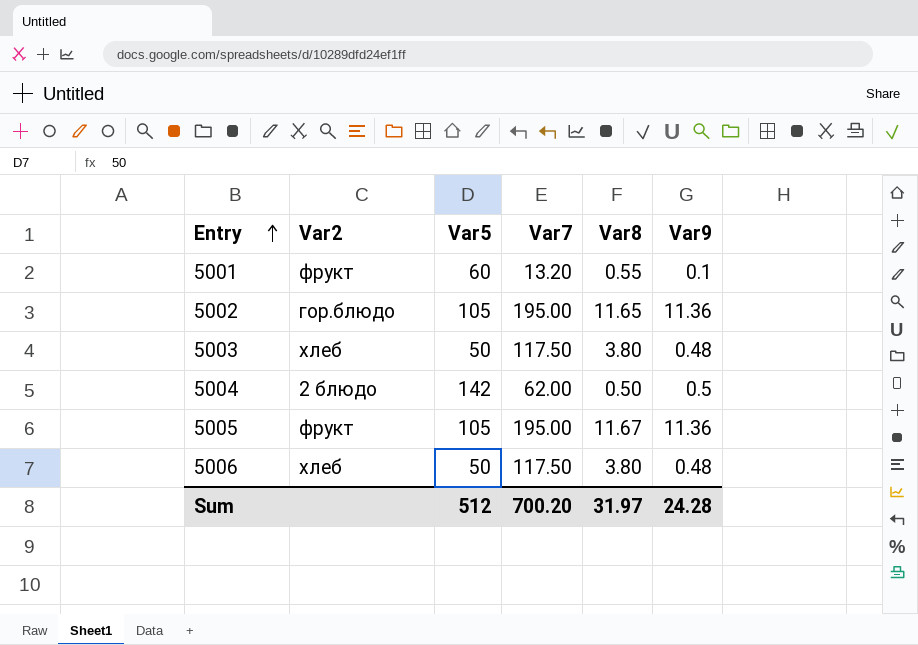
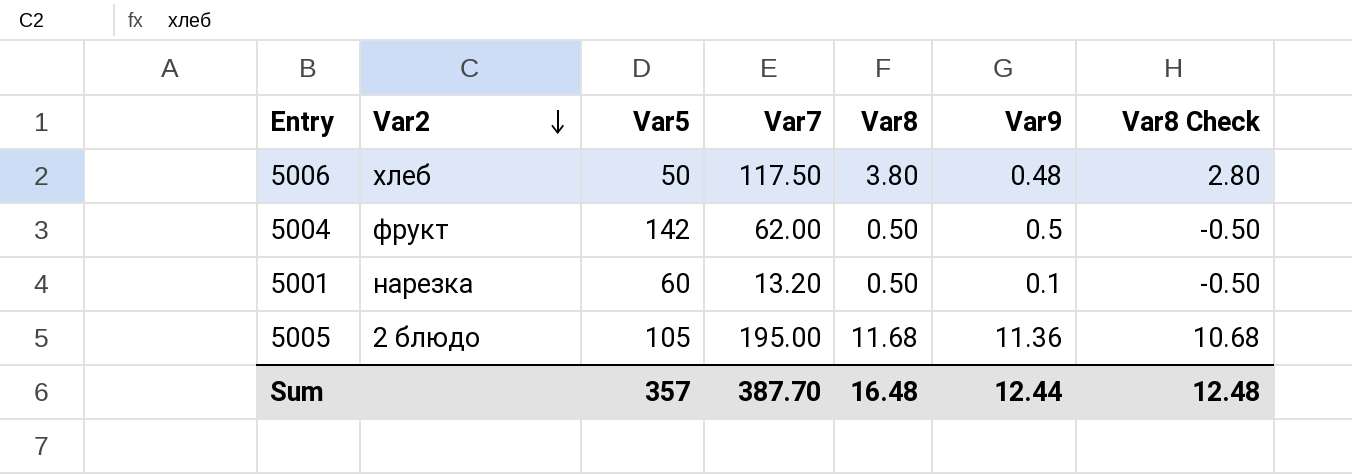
row order: Entry ascending -> Var2 descending
column Var8 Check | formula: none -> [Var8] - 1
row 5002: гор.блюдо | 105 | 195.00 | 11.65 | 11.36 -> none
row 5003: хлеб | 50 | 117.50 | 3.80 | 0.48 -> none
5004 | Var2: 2 блюдо -> фрукт
5001 | Var2: фрукт -> нарезка
5001 | Var8: 0.55 -> 0.50
5005 | Var2: фрукт -> 2 блюдо
5005 | Var8: 11.67 -> 11.68
Sum | Var5: 512 -> 357
Sum | Var7: 700.20 -> 387.70
Sum | Var8: 31.97 -> 16.48
Sum | Var9: 24.28 -> 12.44

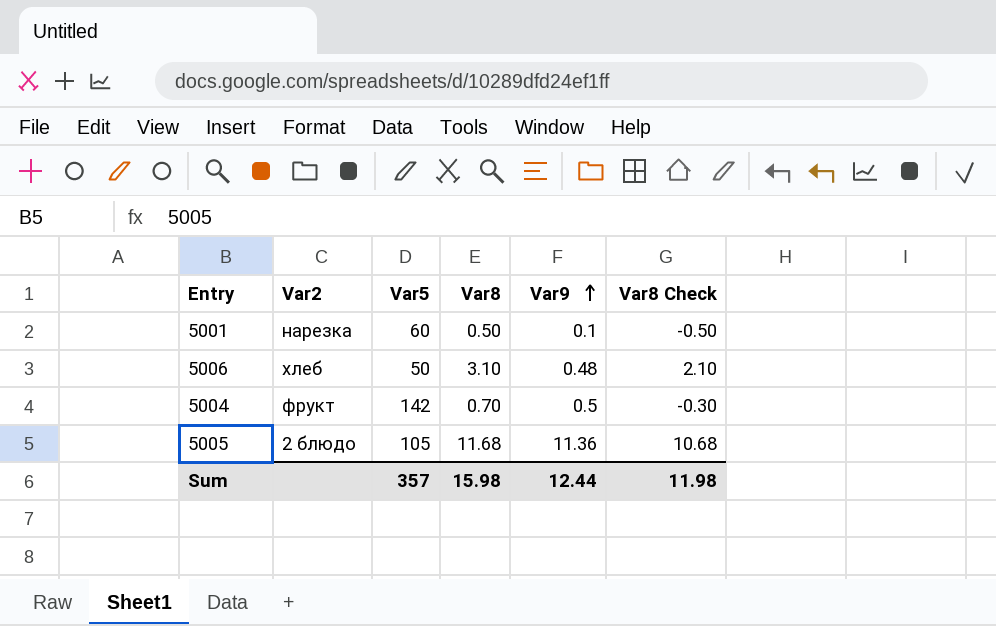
row order: Var2 descending -> Var9 ascending
column Var7 | position: 4 -> none
5006 | Var8: 3.80 -> 3.10
5006 | Var8 Check: 2.80 -> 2.10
5004 | Var8: 0.50 -> 0.70
5004 | Var8 Check: -0.50 -> -0.30
Sum | Var8: 16.48 -> 15.98
Sum | Var8 Check: 12.48 -> 11.98

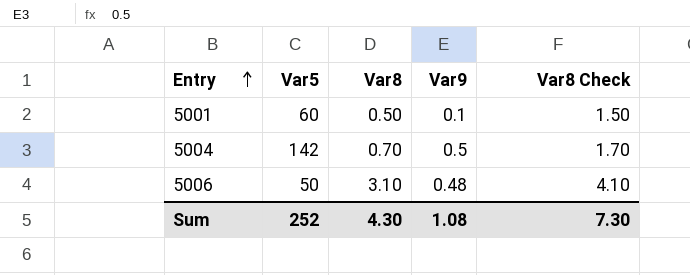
row order: Var9 ascending -> Entry ascending
column Var2 | position: 2 -> none
column Var8 Check | formula: [Var8] - 1 -> [Var8] + 1
row 5005: 2 блюдо | 105 | 11.68 | 11.36 | 10.68 -> none
Sum | Var5: 357 -> 252
Sum | Var8: 15.98 -> 4.30
Sum | Var9: 12.44 -> 1.08
Sum | Var8 Check: 11.98 -> 7.30

